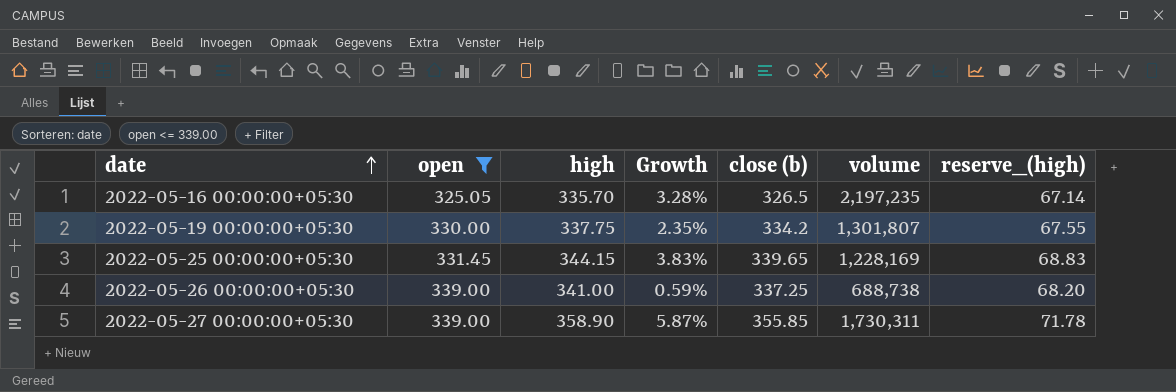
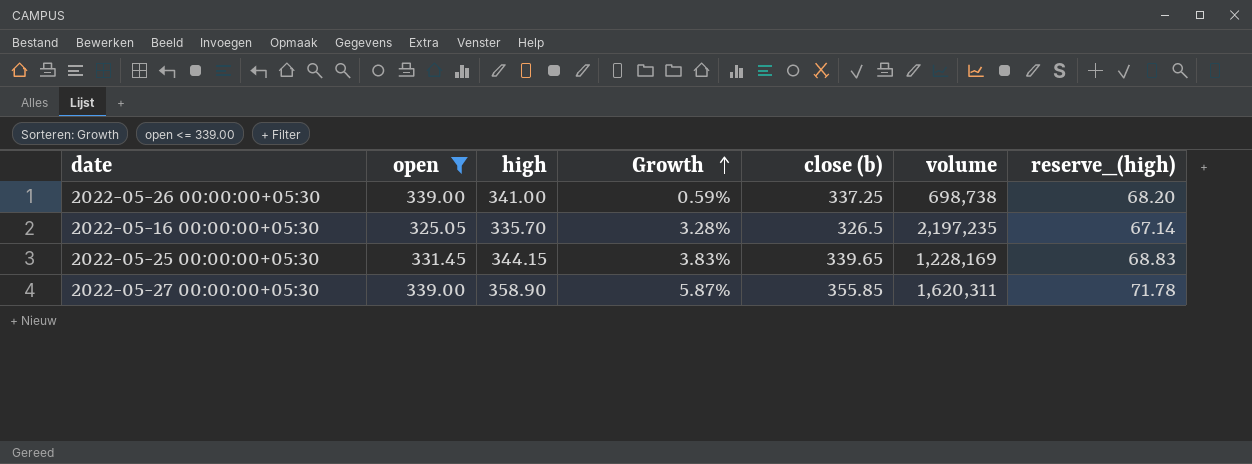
row order: date ascending -> Growth ascending
row 2022-05-19 00:00:00+05:30: 330.00 | 337.75 | 2.35% | 334.2 | 1,301,807 | 67.55 -> none
2022-05-26 00:00:00+05:30 | volume: 688,738 -> 698,738
2022-05-27 00:00:00+05:30 | volume: 1,730,311 -> 1,620,311

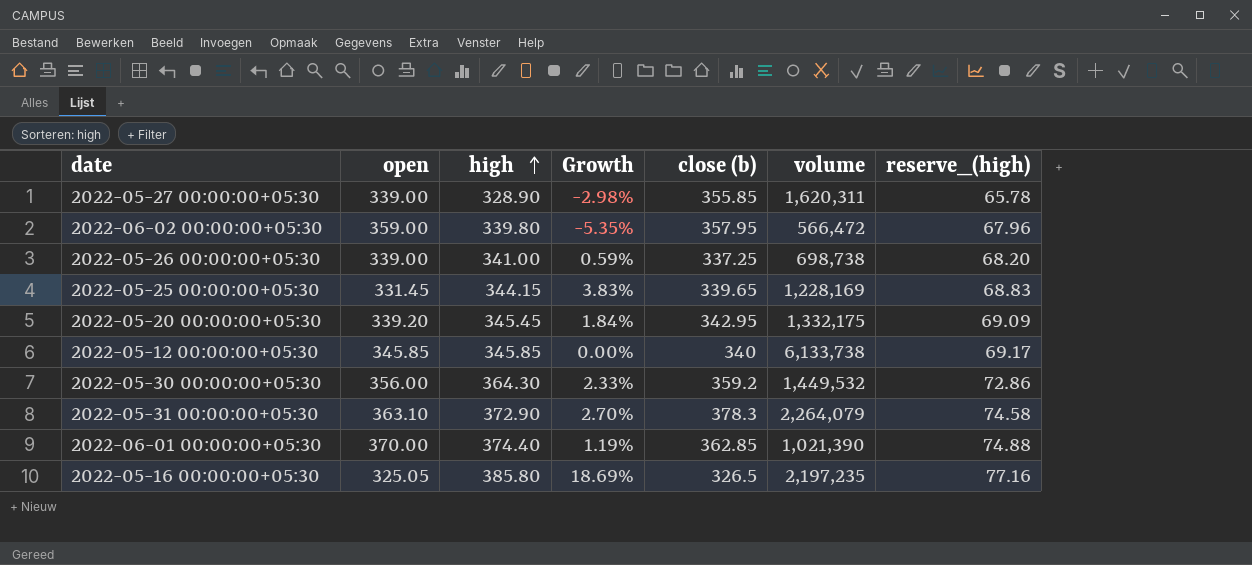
filter: open <= 339.00 -> none
row order: Growth ascending -> high ascending
2022-05-27 00:00:00+05:30 | high: 358.90 -> 328.90
2022-05-27 00:00:00+05:30 | Growth: 5.87% -> -2.98%
2022-05-27 00:00:00+05:30 | reserve_(high): 71.78 -> 65.78
2022-05-16 00:00:00+05:30 | high: 335.70 -> 385.80
2022-05-16 00:00:00+05:30 | Growth: 3.28% -> 18.69%
2022-05-16 00:00:00+05:30 | reserve_(high): 67.14 -> 77.16

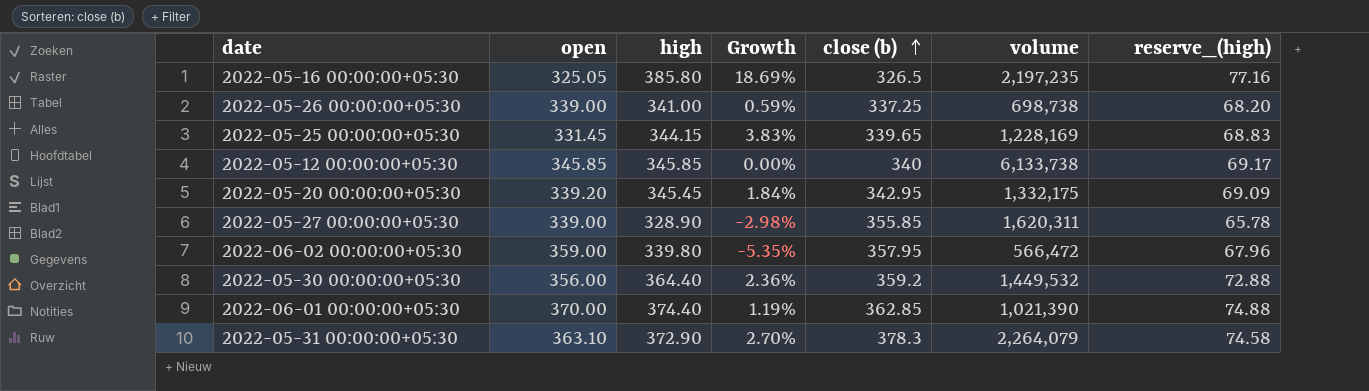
row order: high ascending -> close (b) ascending
2022-05-30 00:00:00+05:30 | high: 364.30 -> 364.40
2022-05-30 00:00:00+05:30 | Growth: 2.33% -> 2.36%
2022-05-30 00:00:00+05:30 | reserve_(high): 72.86 -> 72.88

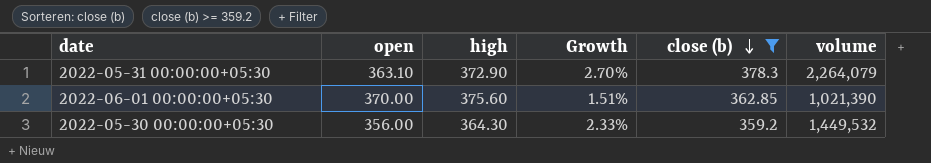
filter: none -> close (b) >= 359.2
row order: close (b) ascending -> close (b) descending
column reserve_(high) | formula: [high] * 0.2 -> none
2022-06-01 00:00:00+05:30 | high: 374.40 -> 375.60
2022-06-01 00:00:00+05:30 | Growth: 1.19% -> 1.51%
2022-05-30 00:00:00+05:30 | high: 364.40 -> 364.30
2022-05-30 00:00:00+05:30 | Growth: 2.36% -> 2.33%

